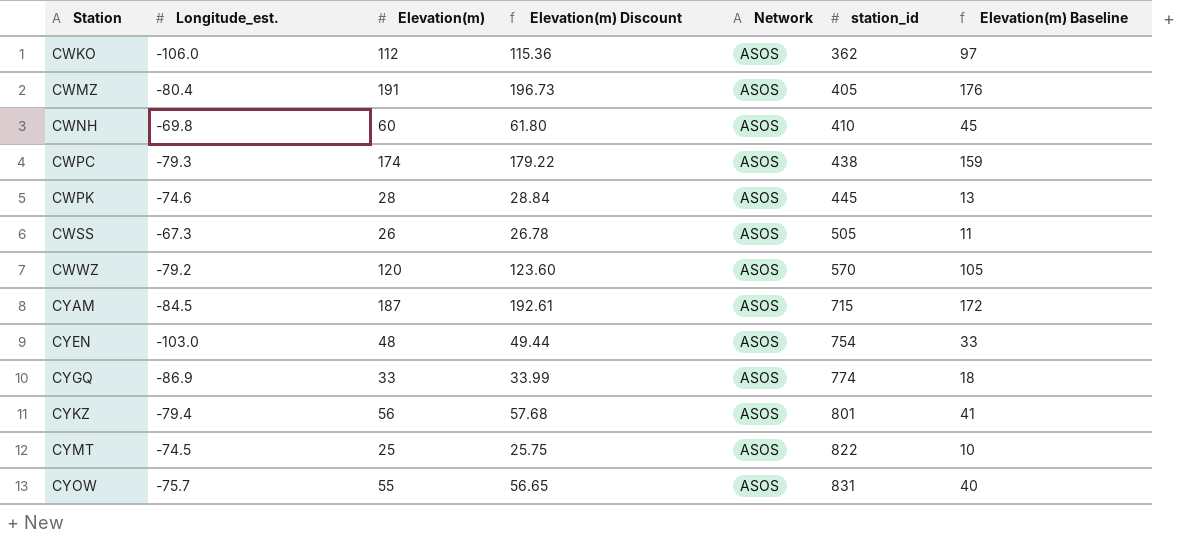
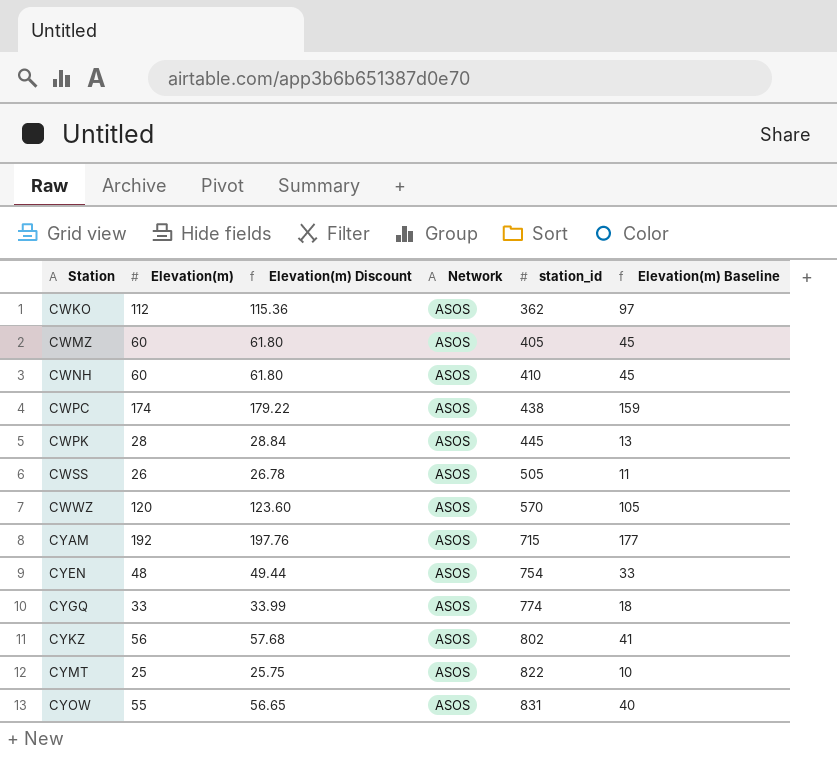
column Longitude_est. | position: 2 -> none
CWMZ | Elevation(m): 191 -> 60
CWMZ | Elevation(m) Discount: 196.73 -> 61.80
CWMZ | Elevation(m) Baseline: 176 -> 45
CYAM | Elevation(m): 187 -> 192
CYAM | Elevation(m) Discount: 192.61 -> 197.76
CYAM | Elevation(m) Baseline: 172 -> 177
CYKZ | station_id: 801 -> 802

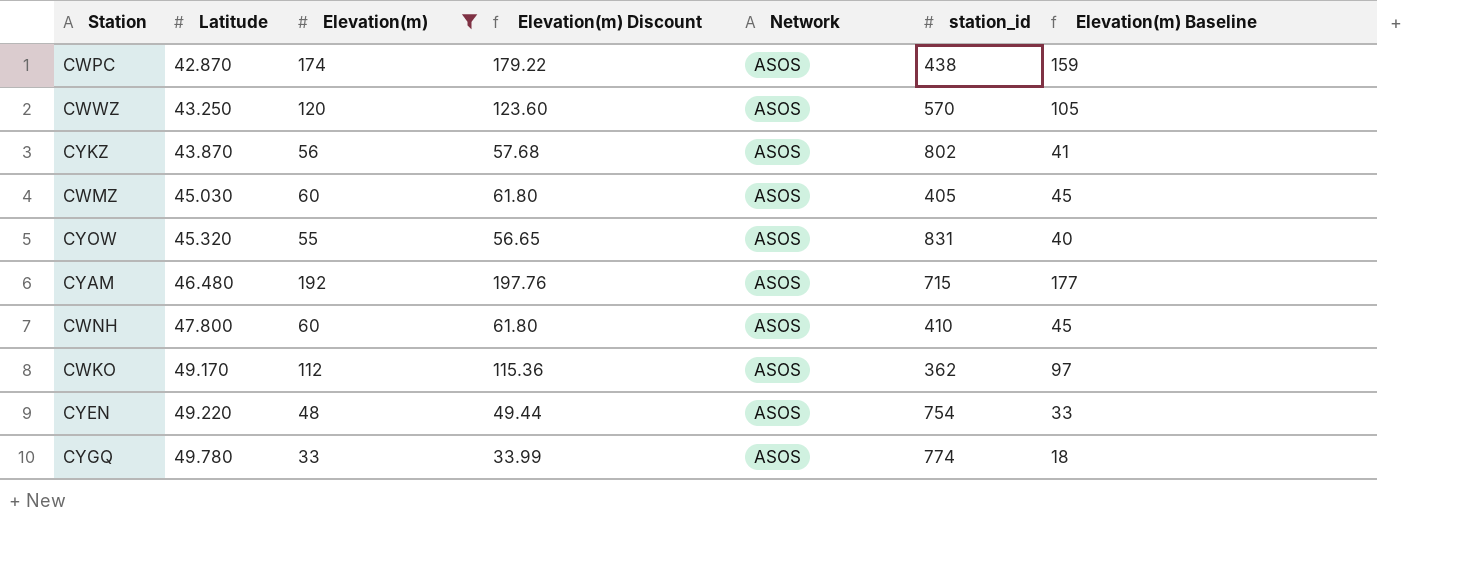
filter: none -> Elevation(m) >= 33
row order: Station ascending -> Latitude ascending
column Latitude | position: none -> 2

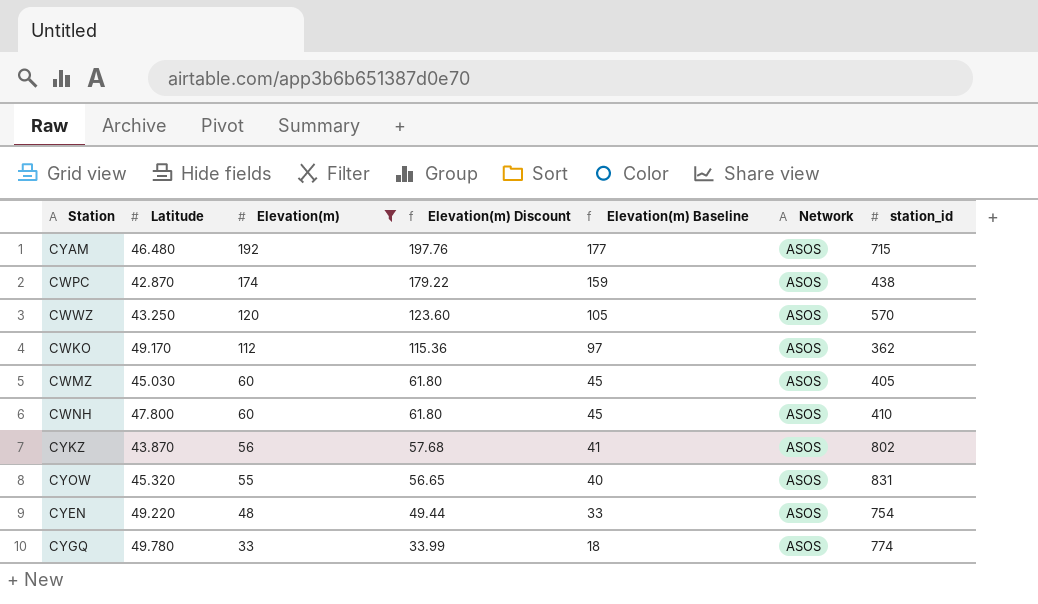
row order: Latitude ascending -> Elevation(m) descending
column Elevation(m) Baseline | position: 7 -> 5

